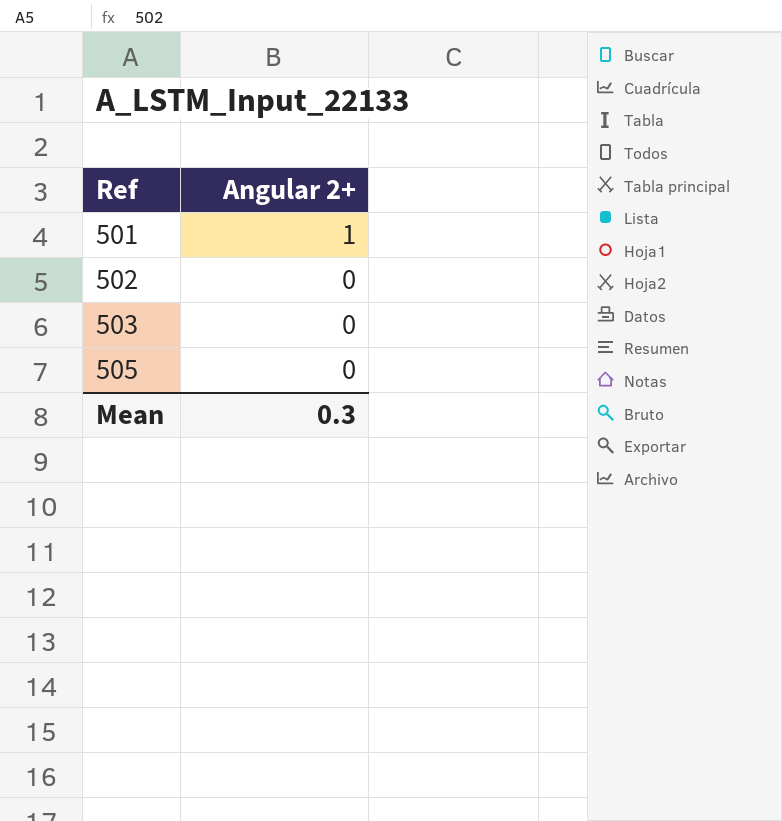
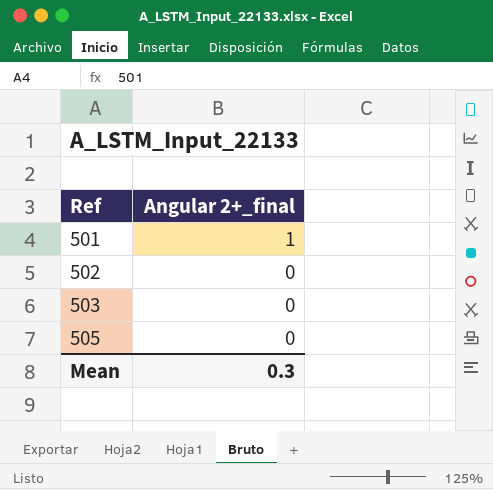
column name: Angular 2+ -> Angular 2+_final

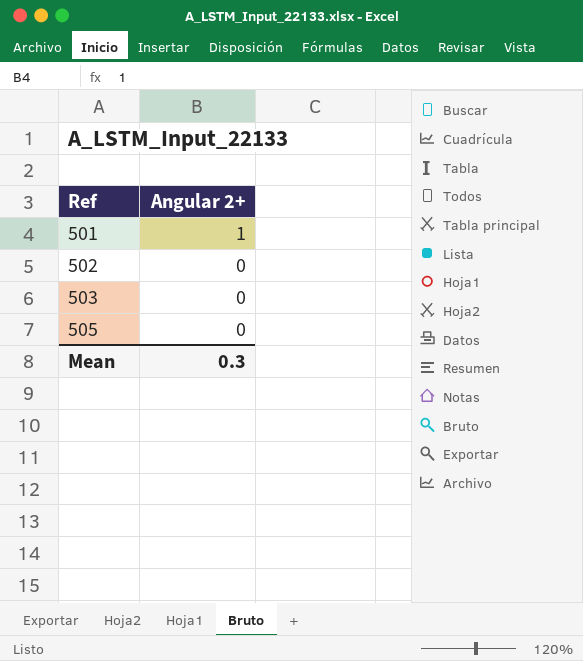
column name: Angular 2+_final -> Angular 2+

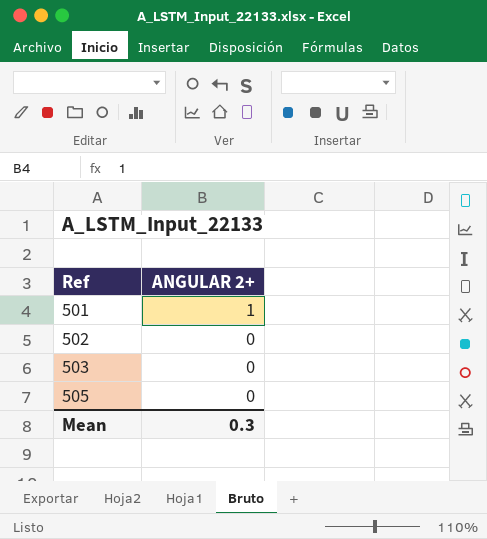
column name: Angular 2+ -> ANGULAR 2+

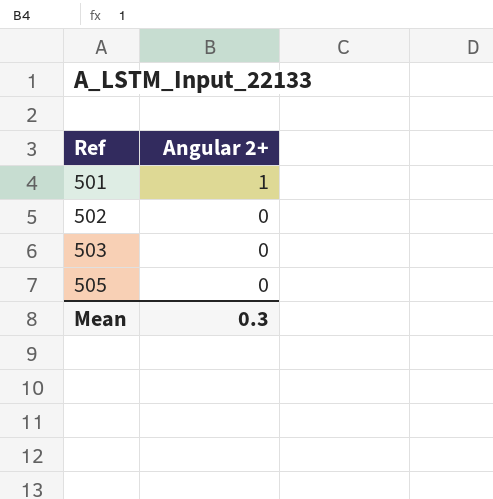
column name: ANGULAR 2+ -> Angular 2+

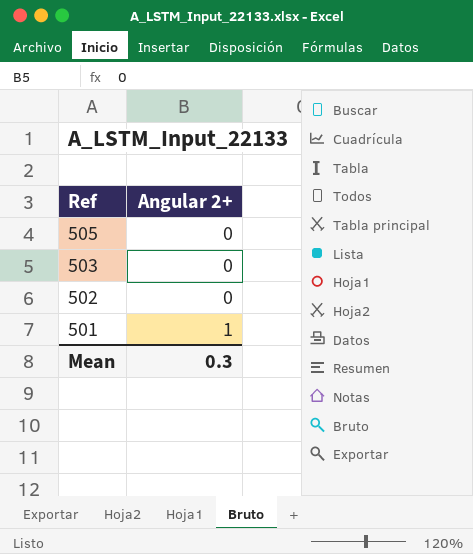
row order: Ref ascending -> Ref descending

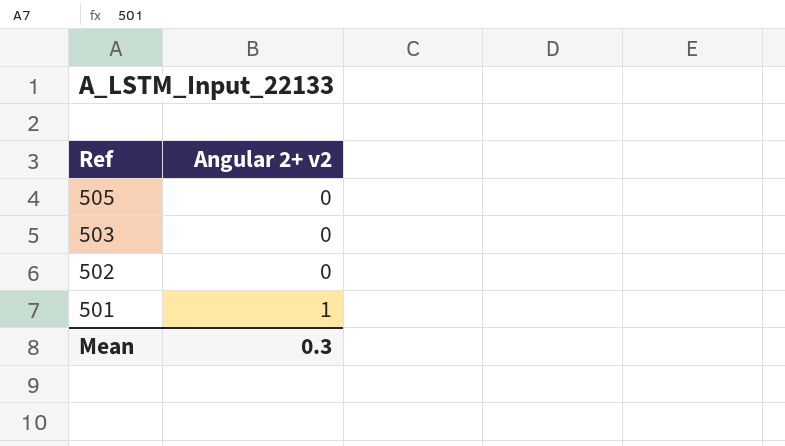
column name: Angular 2+ -> Angular 2+ v2

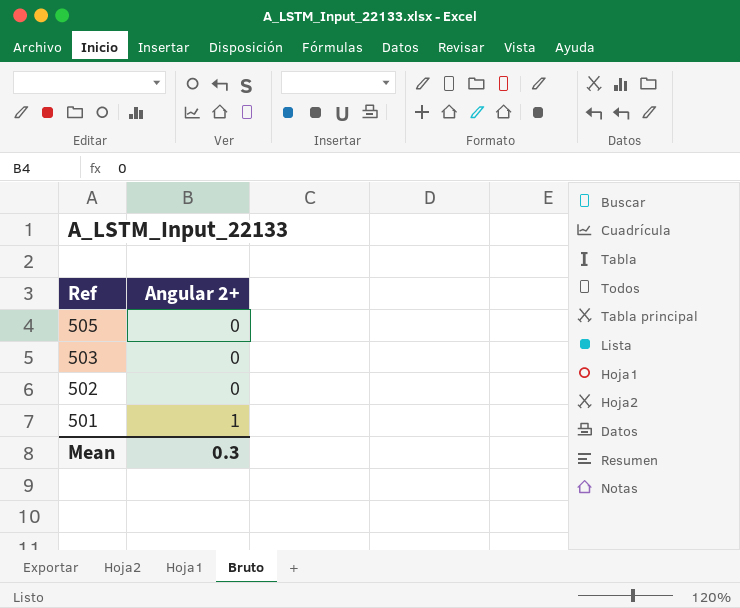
column name: Angular 2+ v2 -> Angular 2+

